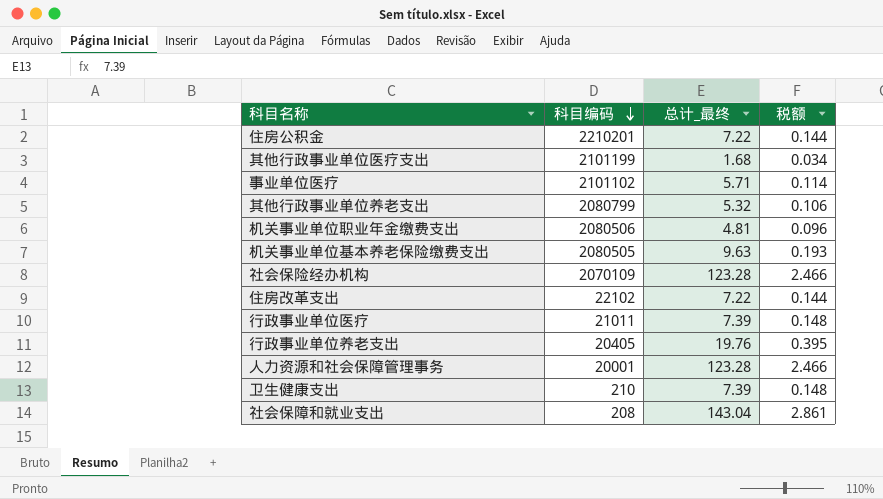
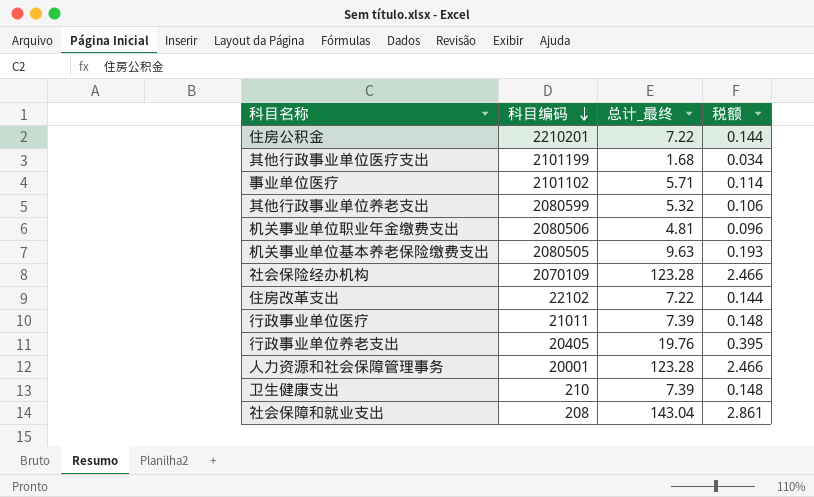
其他行政事业单位养老支出 | 科目编码: 2080799 -> 2080599

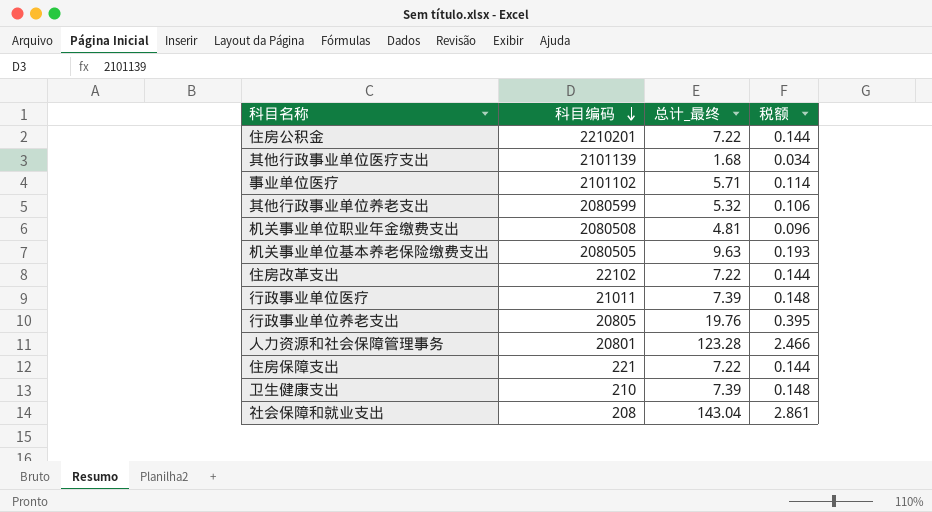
row 社会保险经办机构: 2070109 | 123.28 | 2.466 -> none
其他行政事业单位医疗支出 | 科目编码: 2101199 -> 2101139
机关事业单位职业年金缴费支出 | 科目编码: 2080506 -> 2080508
行政事业单位养老支出 | 科目编码: 20405 -> 20805
人力资源和社会保障管理事务 | 科目编码: 20001 -> 20801
row 住房保障支出: none -> 221 | 7.22 | 0.144

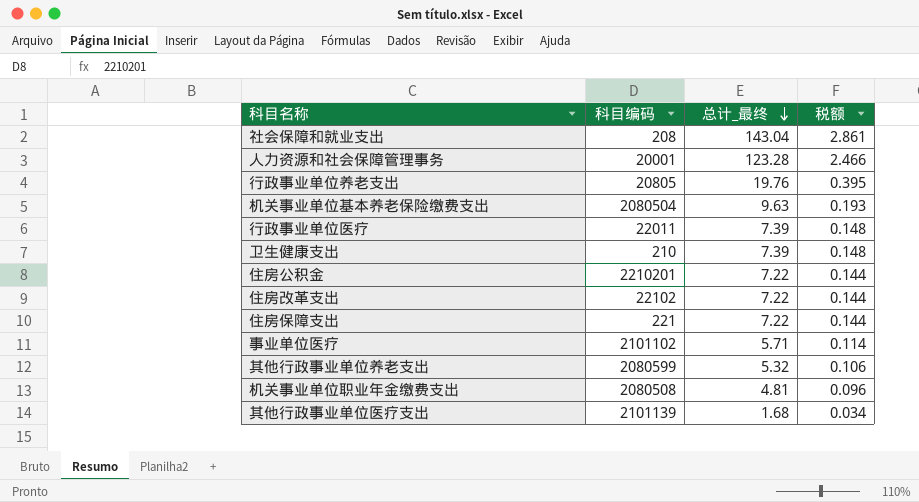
row order: 科目编码 descending -> 总计_最终 descending
人力资源和社会保障管理事务 | 科目编码: 20801 -> 20001
机关事业单位基本养老保险缴费支出 | 科目编码: 2080505 -> 2080504
行政事业单位医疗 | 科目编码: 21011 -> 22011

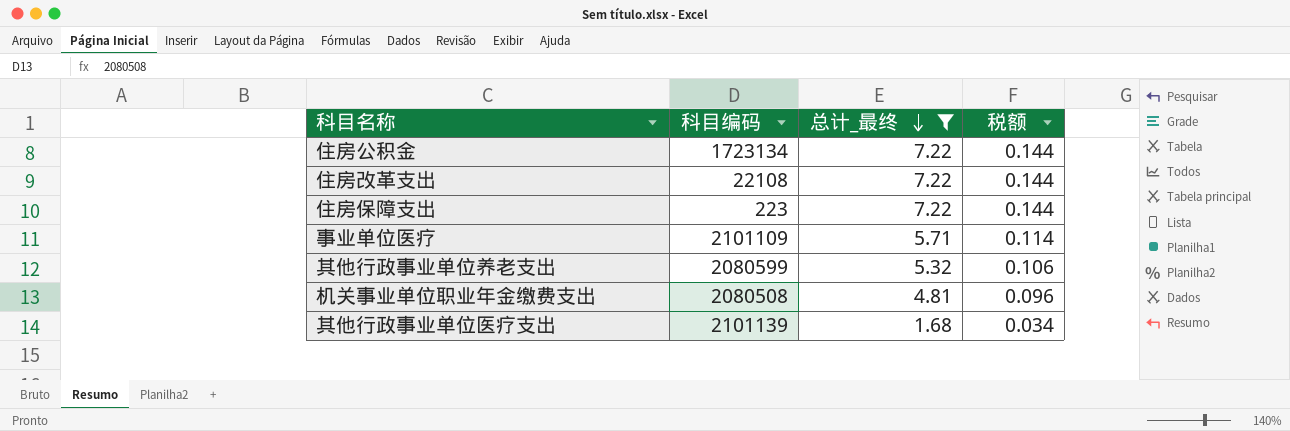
filter: none -> 总计_最终 <= 7.22
住房公积金 | 科目编码: 2210201 -> 1723134
住房改革支出 | 科目编码: 22102 -> 22108
住房保障支出 | 科目编码: 221 -> 223
事业单位医疗 | 科目编码: 2101102 -> 2101109

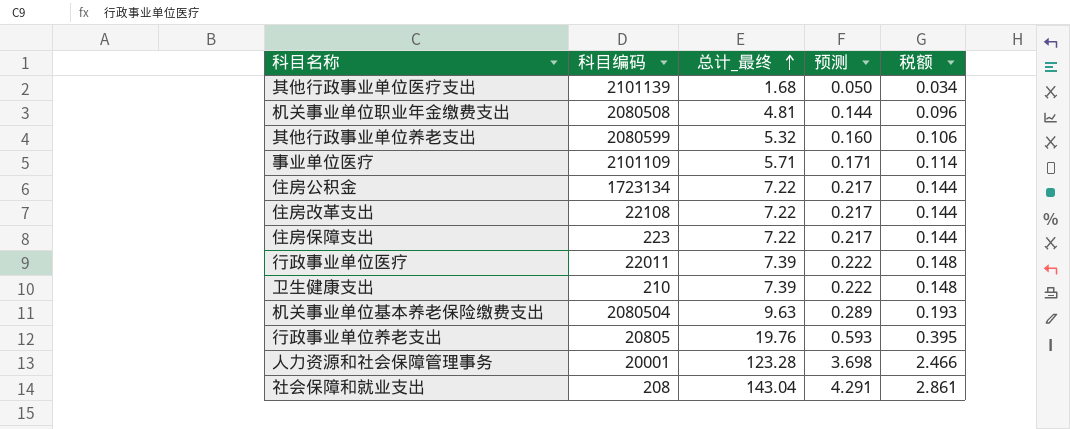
filter: 总计_最终 <= 7.22 -> none
row order: 总计_最终 descending -> 总计_最终 ascending
column 预测 | formula: none -> [总计_最终] * 0.03

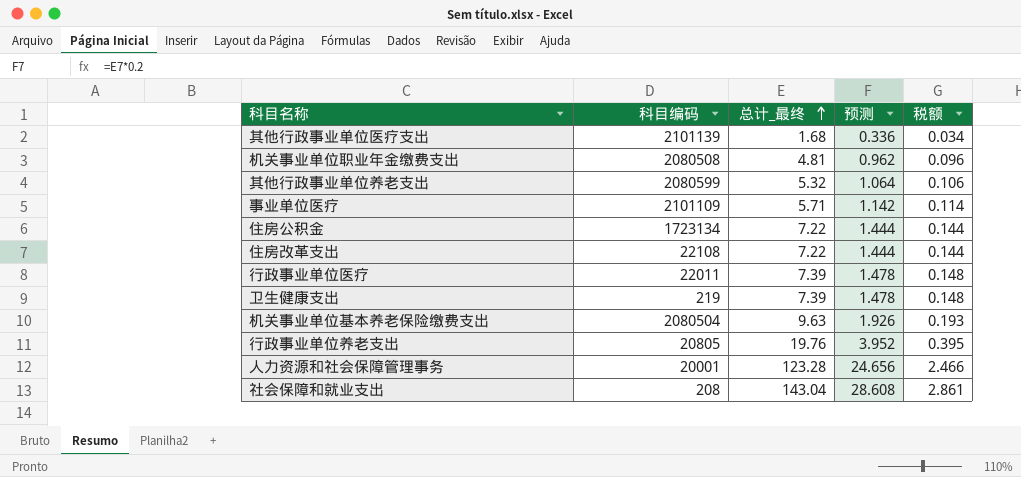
column 预测 | formula: [总计_最终] * 0.03 -> [总计_最终] * 0.2
row 住房保障支出: 223 | 7.22 | 0.217 | 0.144 -> none
卫生健康支出 | 科目编码: 210 -> 219

